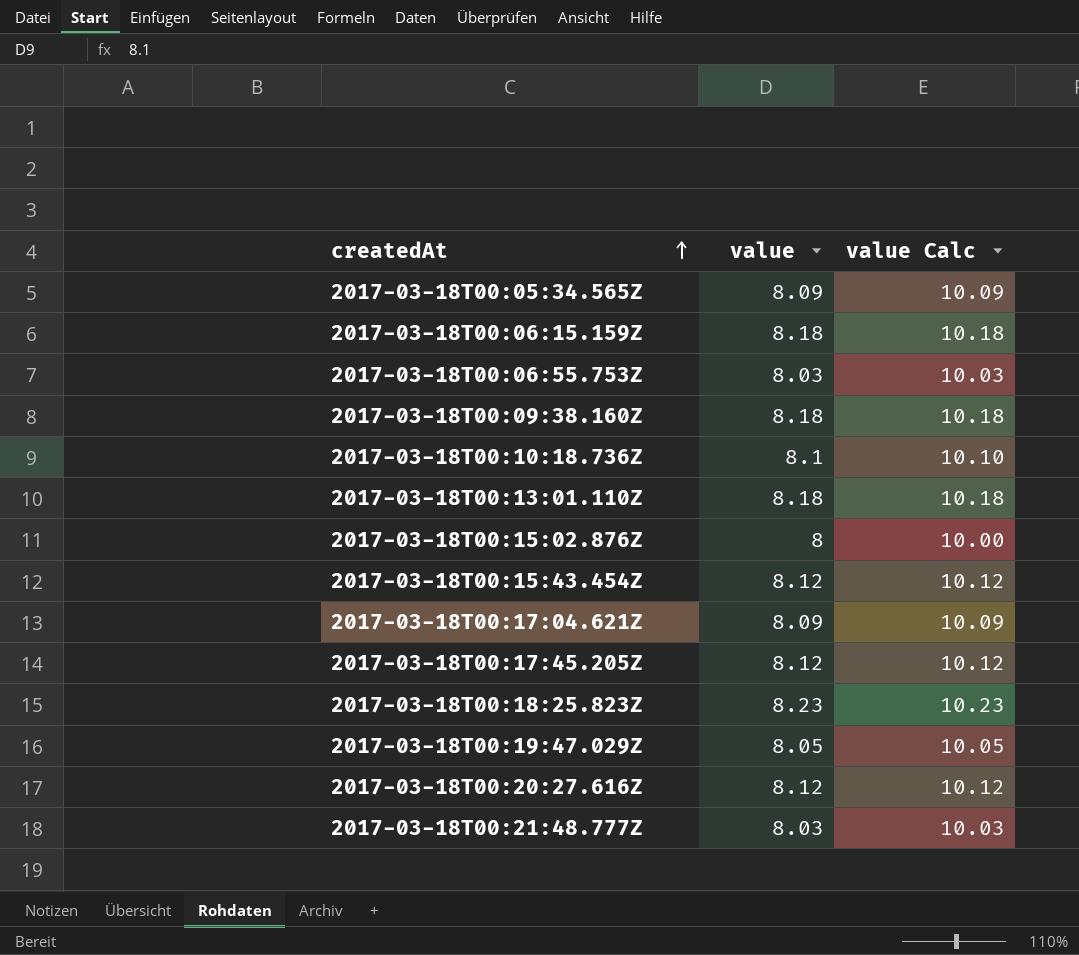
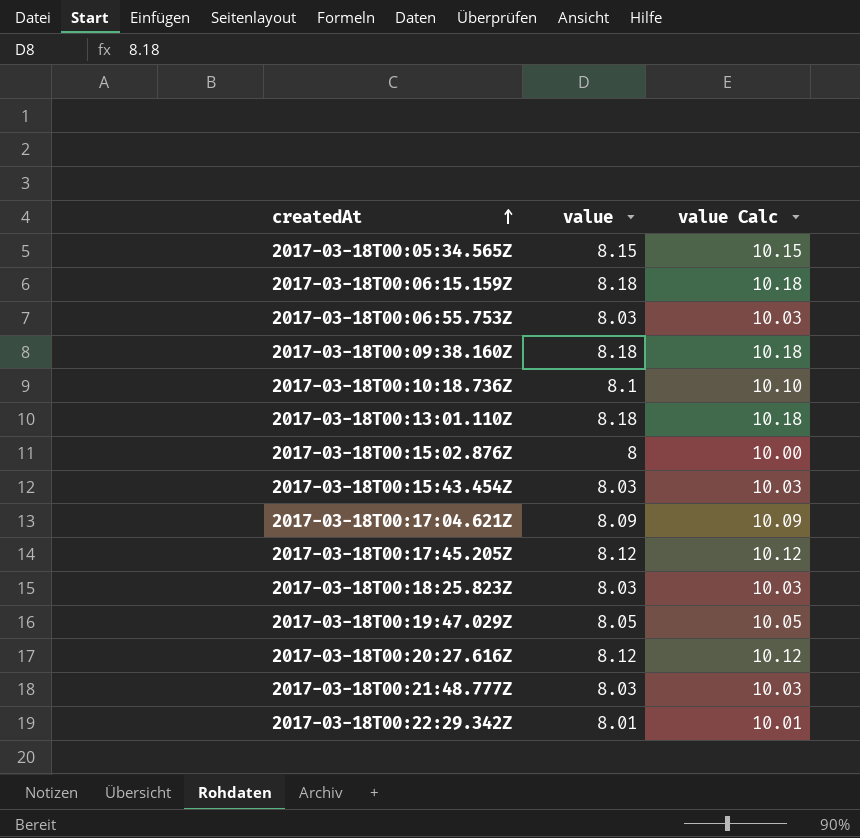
2017-03-18T00:05:34.565Z | value: 8.09 -> 8.15
2017-03-18T00:05:34.565Z | value Calc: 10.09 -> 10.15
2017-03-18T00:15:43.454Z | value: 8.12 -> 8.03
2017-03-18T00:15:43.454Z | value Calc: 10.12 -> 10.03
2017-03-18T00:18:25.823Z | value: 8.23 -> 8.03
2017-03-18T00:18:25.823Z | value Calc: 10.23 -> 10.03
row 2017-03-18T00:22:29.342Z: none -> 8.01 | 10.01

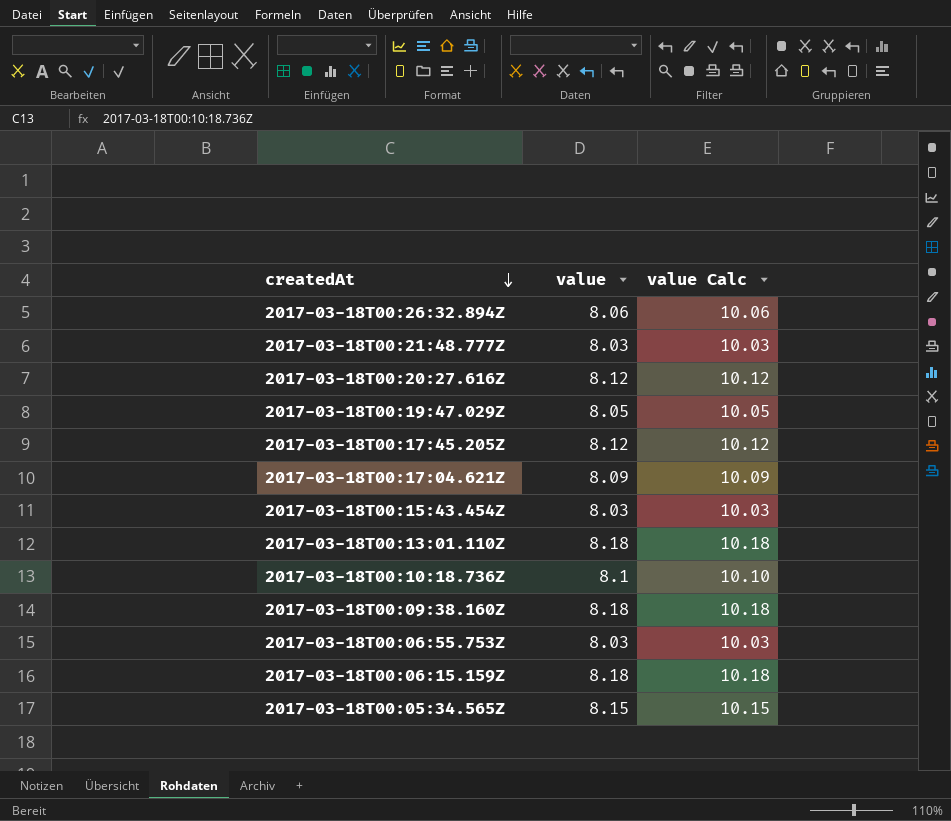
row order: createdAt ascending -> createdAt descending
row 2017-03-18T00:15:02.876Z: 8 | 10.00 -> none
row 2017-03-18T00:18:25.823Z: 8.03 | 10.03 -> none
row 2017-03-18T00:22:29.342Z: 8.01 | 10.01 -> none
row 2017-03-18T00:26:32.894Z: none -> 8.06 | 10.06

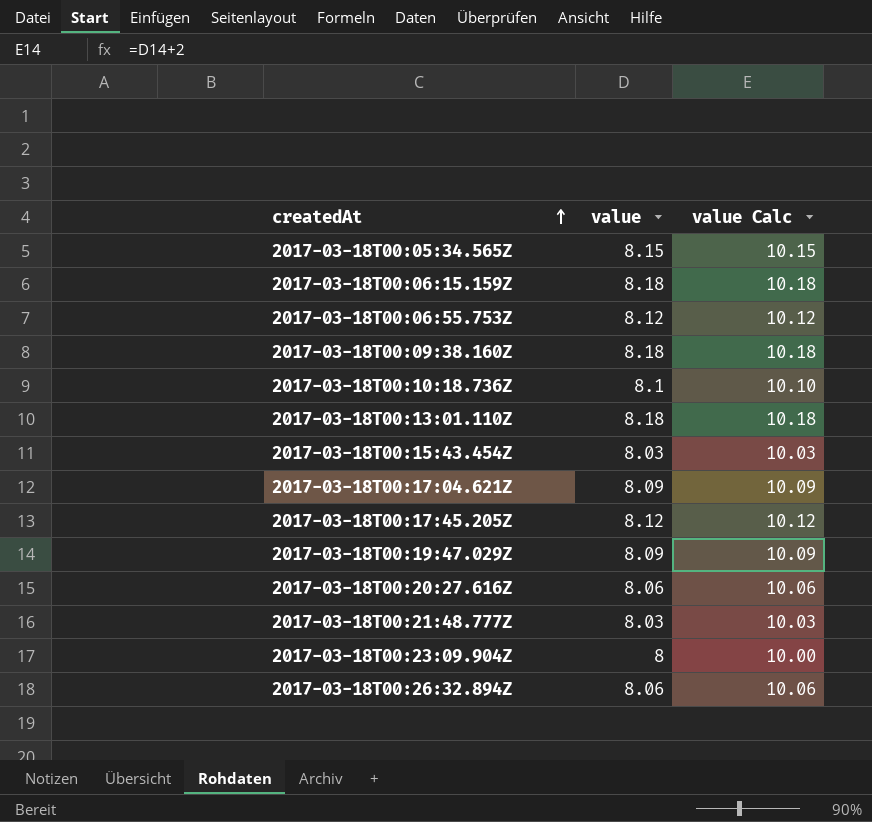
row order: createdAt descending -> createdAt ascending
2017-03-18T00:06:55.753Z | value: 8.03 -> 8.12
2017-03-18T00:06:55.753Z | value Calc: 10.03 -> 10.12
2017-03-18T00:19:47.029Z | value: 8.05 -> 8.09
2017-03-18T00:19:47.029Z | value Calc: 10.05 -> 10.09
2017-03-18T00:20:27.616Z | value: 8.12 -> 8.06
2017-03-18T00:20:27.616Z | value Calc: 10.12 -> 10.06
row 2017-03-18T00:23:09.904Z: none -> 8 | 10.00

